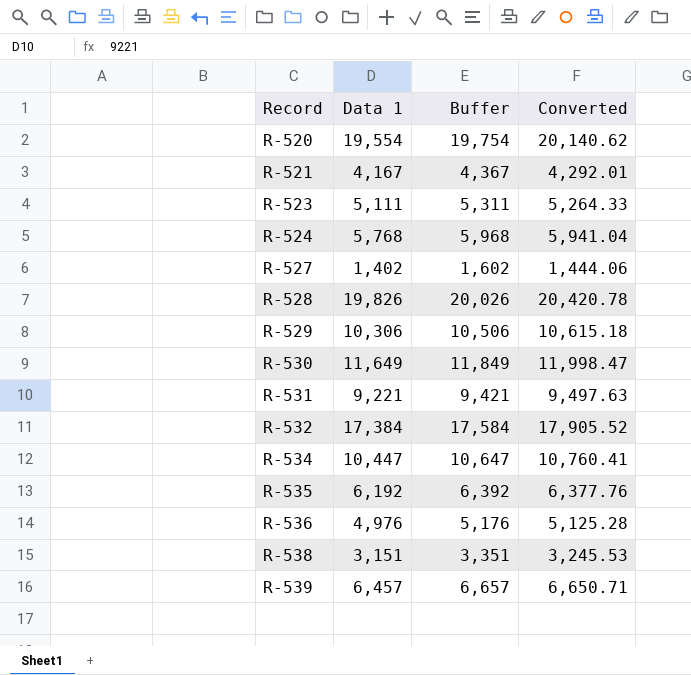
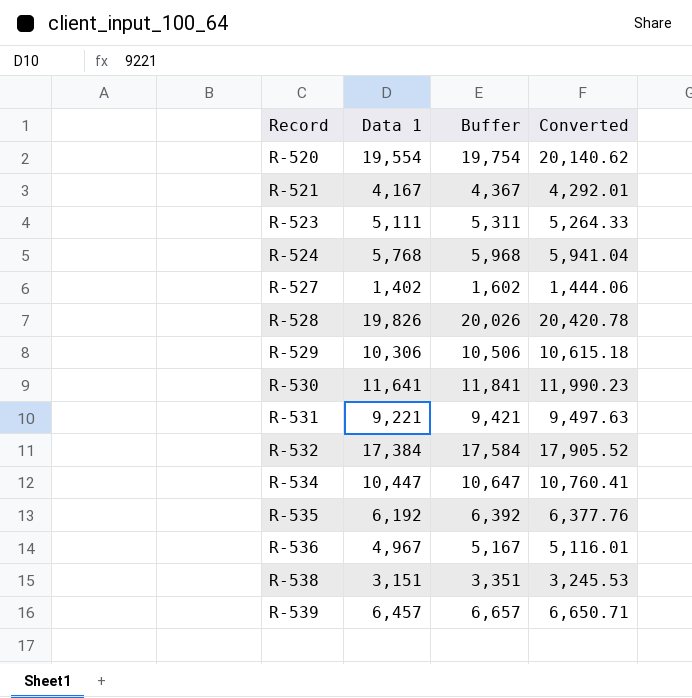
R-530 | Data 1: 11,649 -> 11,641
R-530 | Buffer: 11,849 -> 11,841
R-530 | Converted: 11,998.47 -> 11,990.23
R-536 | Data 1: 4,976 -> 4,967
R-536 | Buffer: 5,176 -> 5,167
R-536 | Converted: 5,125.28 -> 5,116.01

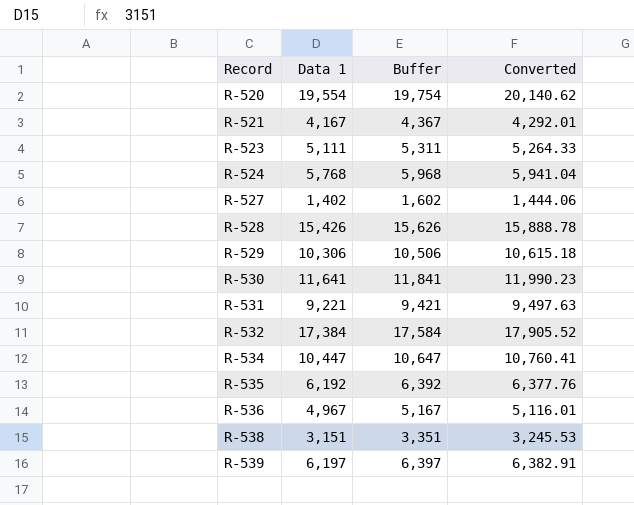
R-528 | Data 1: 19,826 -> 15,426
R-528 | Buffer: 20,026 -> 15,626
R-528 | Converted: 20,420.78 -> 15,888.78
R-539 | Data 1: 6,457 -> 6,197
R-539 | Buffer: 6,657 -> 6,397
R-539 | Converted: 6,650.71 -> 6,382.91

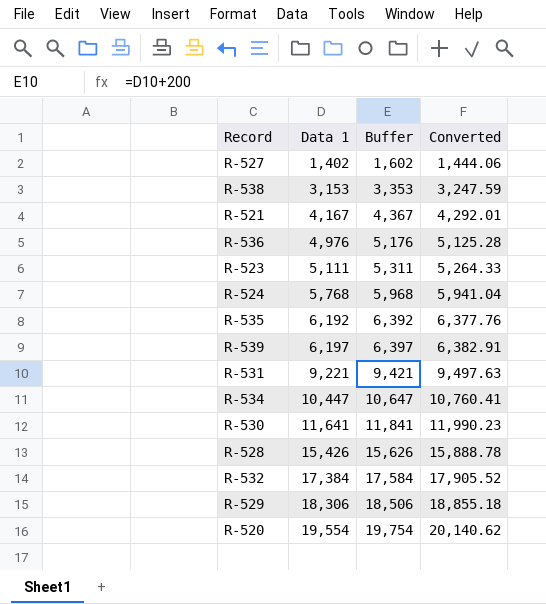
row order: Record ascending -> Data 1 ascending
R-538 | Data 1: 3,151 -> 3,153
R-538 | Buffer: 3,351 -> 3,353
R-538 | Converted: 3,245.53 -> 3,247.59
R-536 | Data 1: 4,967 -> 4,976
R-536 | Buffer: 5,167 -> 5,176
R-536 | Converted: 5,116.01 -> 5,125.28
R-529 | Data 1: 10,306 -> 18,306
R-529 | Buffer: 10,506 -> 18,506
R-529 | Converted: 10,615.18 -> 18,855.18

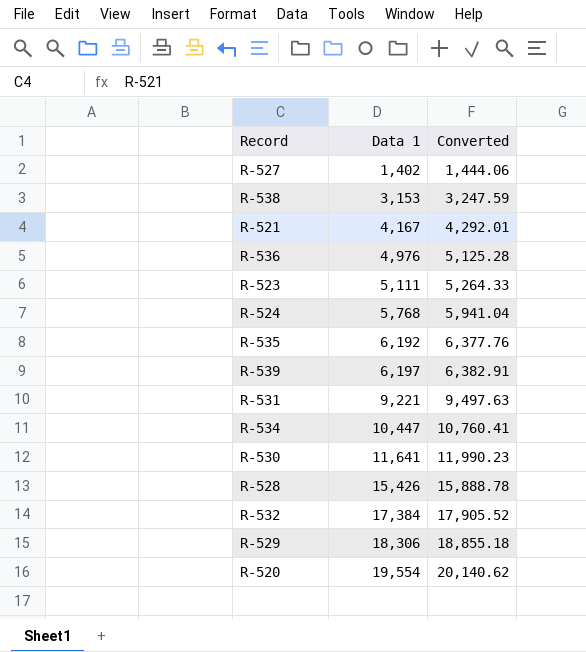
column Buffer | formula: [Data 1] + 200 -> none

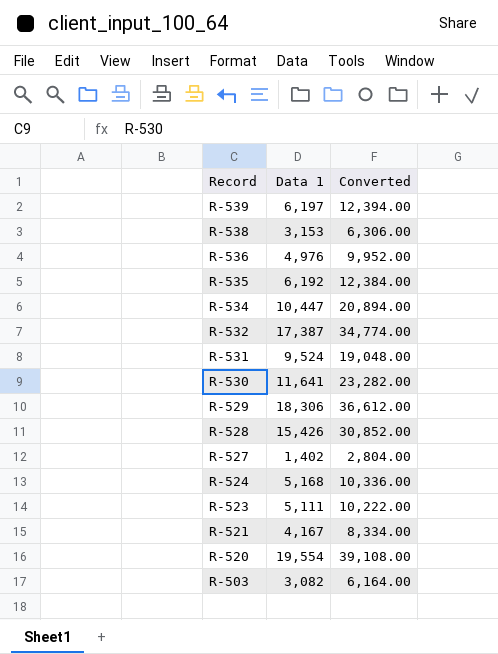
row order: Data 1 ascending -> Record descending
column Converted | formula: [Data 1] * 1.03 -> [Data 1] * 2
R-532 | Data 1: 17,384 -> 17,387
R-531 | Data 1: 9,221 -> 9,524
R-524 | Data 1: 5,768 -> 5,168
row R-503: none -> 3,082 | 6,164.00

